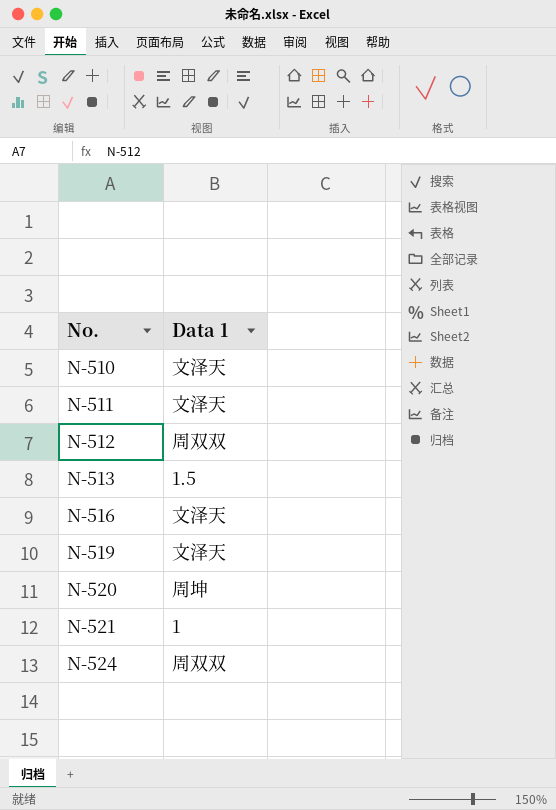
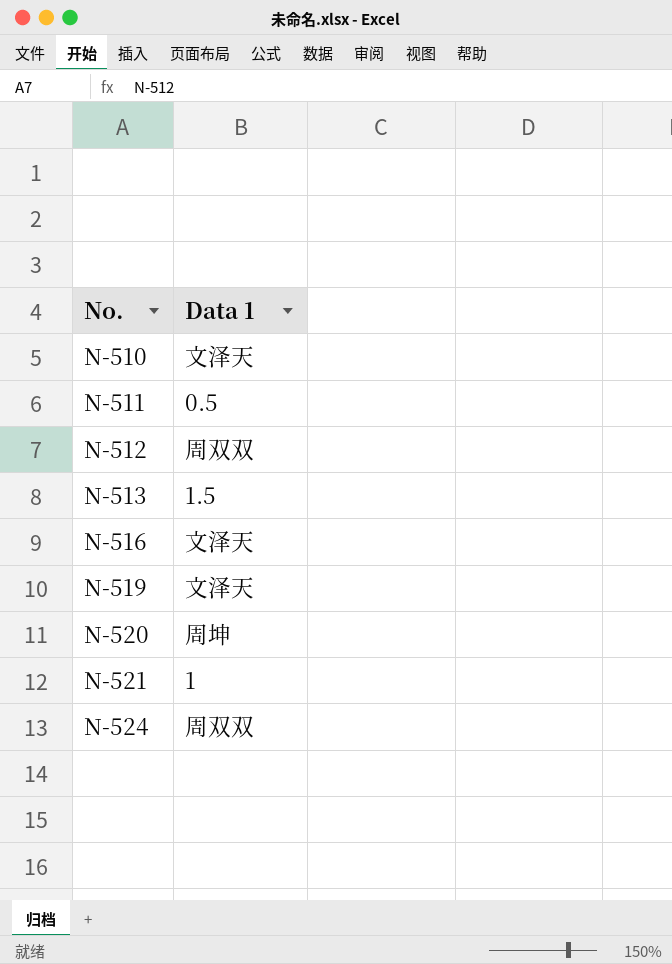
N-511 | Data 1: 文泽天 -> 0.5

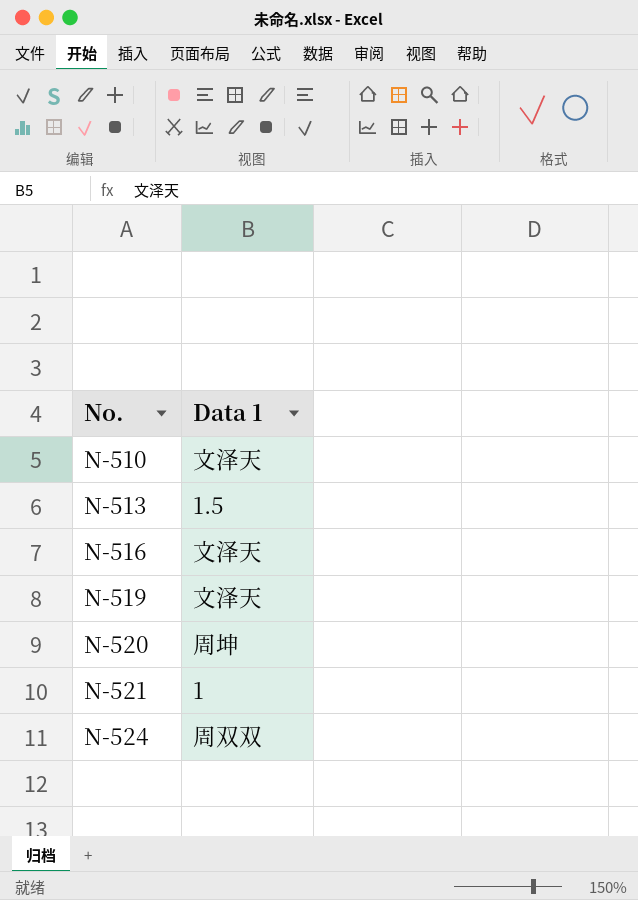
row N-511: 0.5 -> none
row N-512: 周双双 -> none

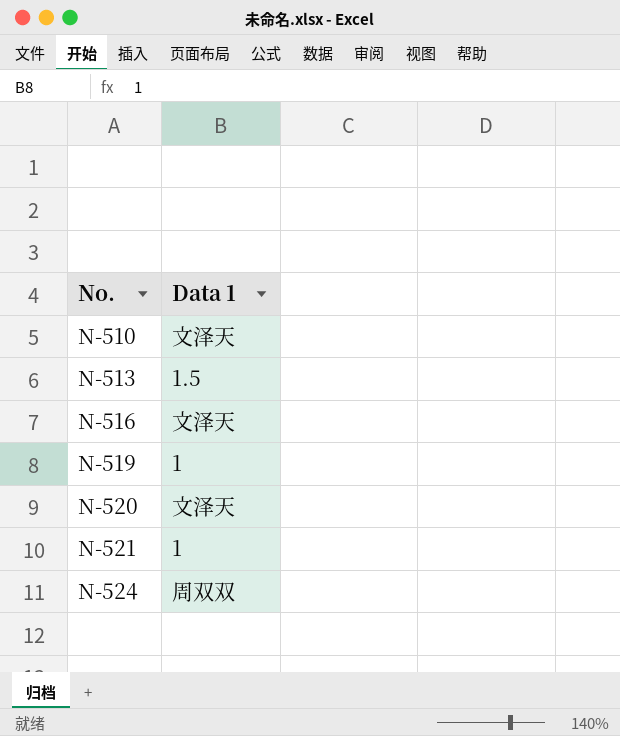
N-519 | Data 1: 文泽天 -> 1
N-520 | Data 1: 周坤 -> 文泽天

